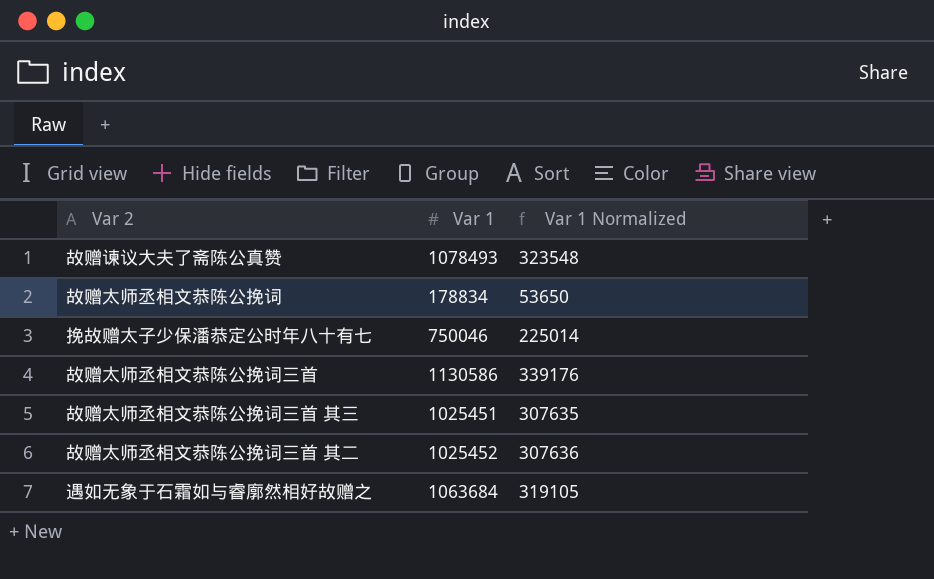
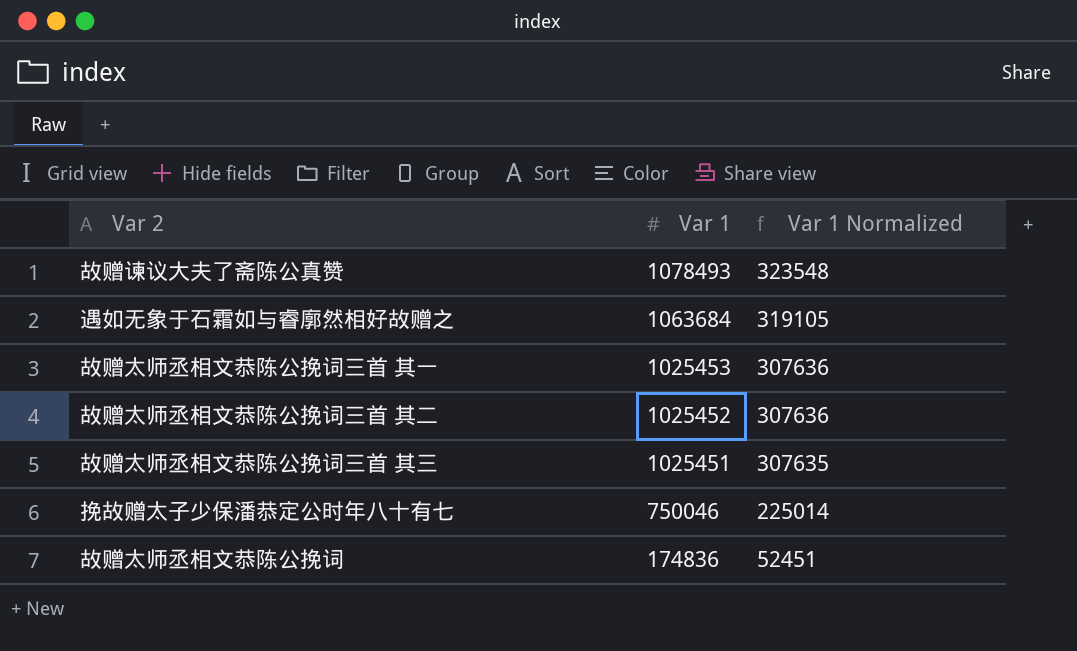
row order: none -> Var 1 descending
row 故赠太师丞相文恭陈公挽词三首: 1130586 | 339176 -> none
row 故赠太师丞相文恭陈公挽词三首 其一: none -> 1025453 | 307636
故赠太师丞相文恭陈公挽词 | Var 1: 178834 -> 174836
故赠太师丞相文恭陈公挽词 | Var 1 Normalized: 53650 -> 52451

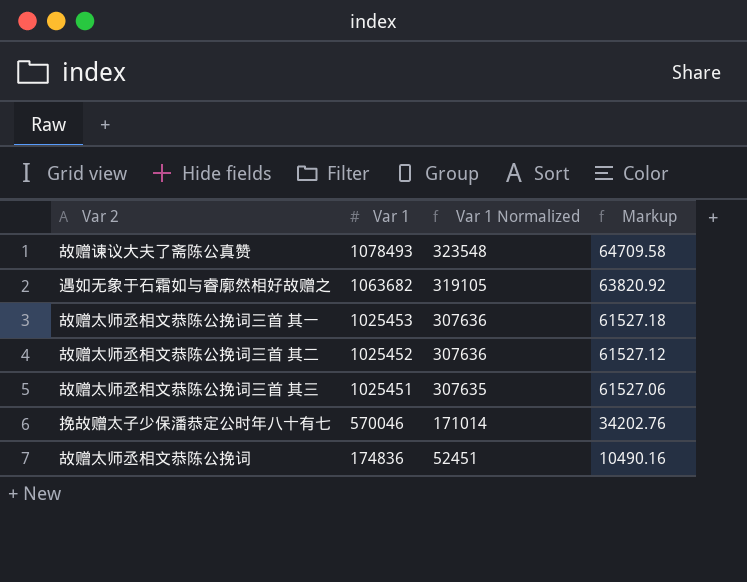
column Markup | formula: none -> [Var 1] * 0.06
遇如无象于石霜如与睿廓然相好故赠之 | Var 1: 1063684 -> 1063682
挽故赠太子少保潘恭定公时年八十有七 | Var 1: 750046 -> 570046
挽故赠太子少保潘恭定公时年八十有七 | Var 1 Normalized: 225014 -> 171014

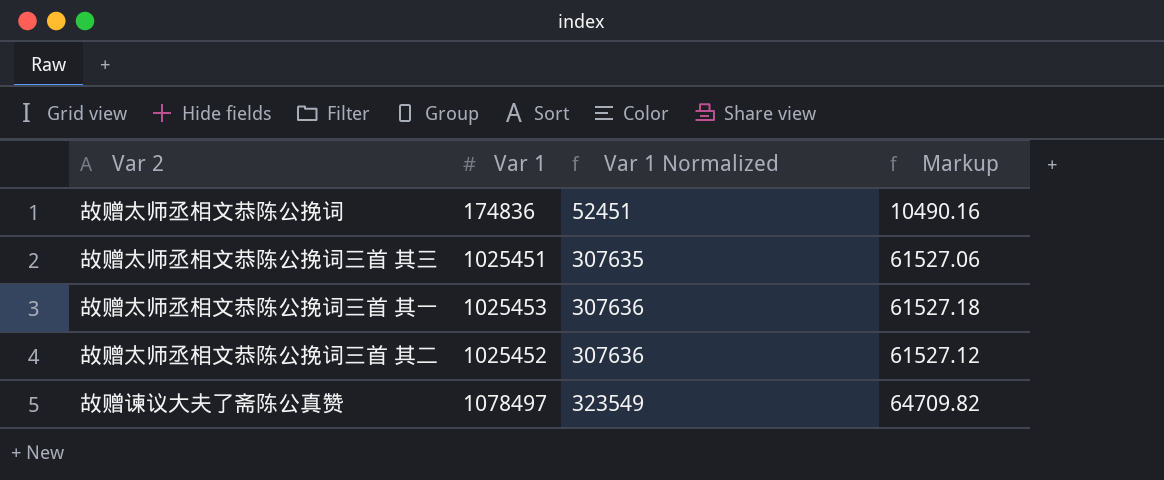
row order: Var 1 descending -> Var 1 Normalized ascending
row 遇如无象于石霜如与睿廓然相好故赠之: 1063682 | 319105 | 63820.92 -> none
row 挽故赠太子少保潘恭定公时年八十有七: 570046 | 171014 | 34202.76 -> none
故赠谏议大夫了斋陈公真赞 | Var 1: 1078493 -> 1078497
故赠谏议大夫了斋陈公真赞 | Var 1 Normalized: 323548 -> 323549
故赠谏议大夫了斋陈公真赞 | Markup: 64709.58 -> 64709.82

